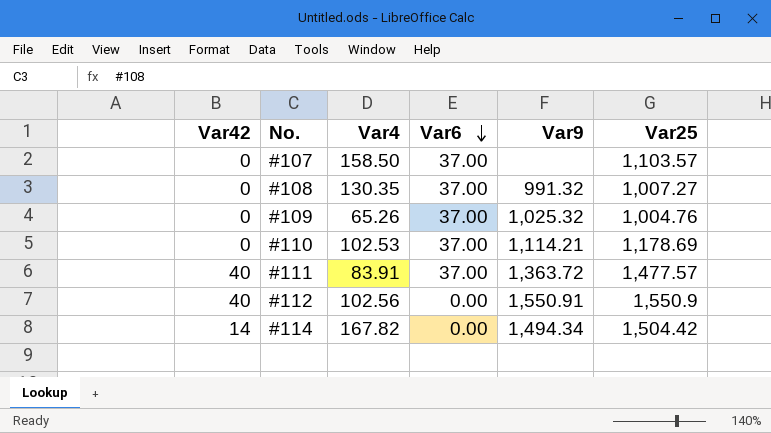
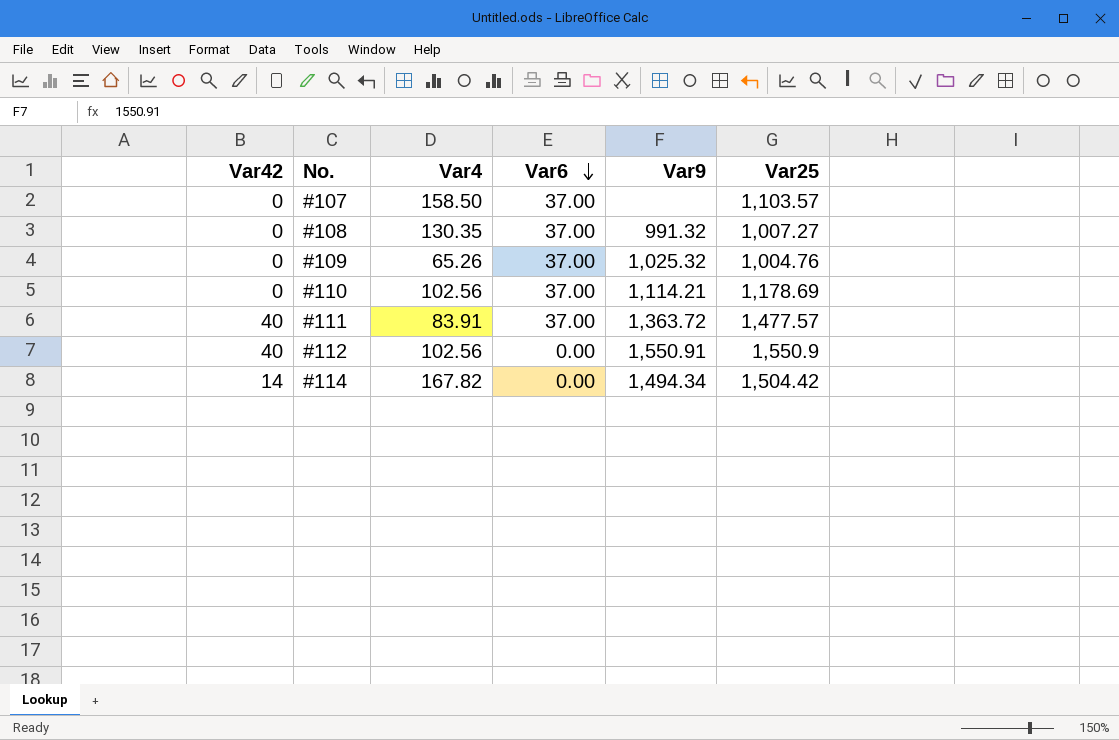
#110 | Var4: 102.53 -> 102.56

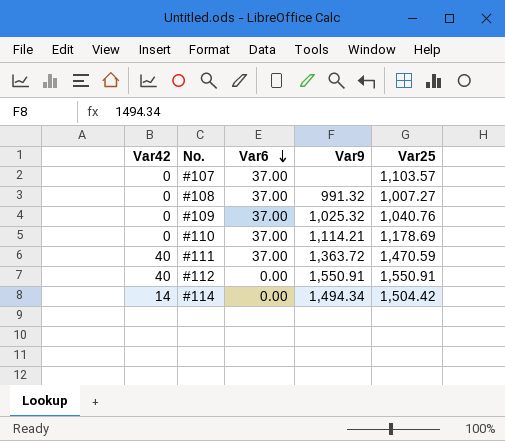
column Var4 | position: 3 -> none
#109 | Var25: 1,004.76 -> 1,040.76
#111 | Var25: 1,477.57 -> 1,470.59
#112 | Var25: 1,550.9 -> 1,550.91

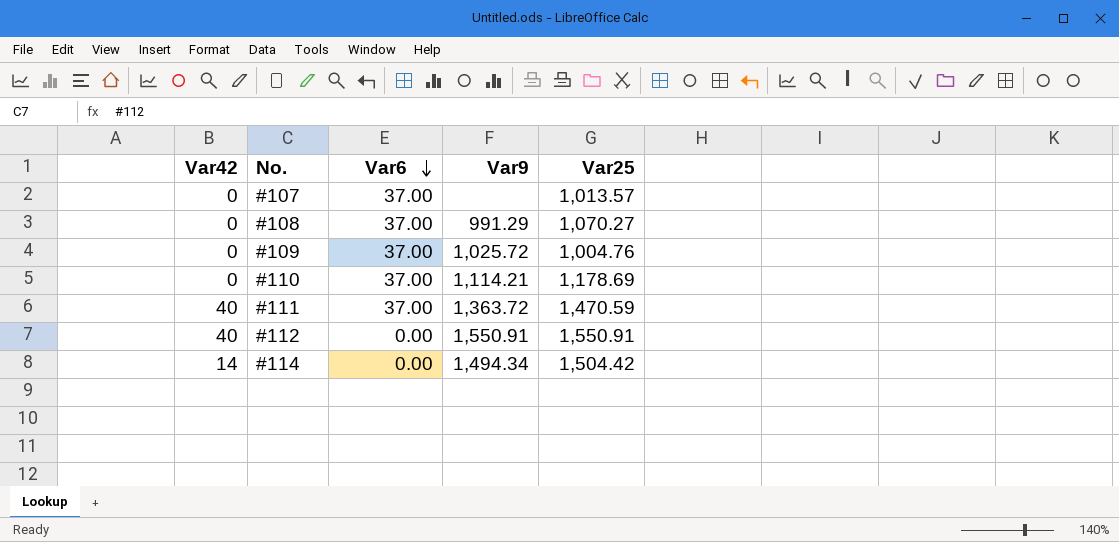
#107 | Var25: 1,103.57 -> 1,013.57
#108 | Var9: 991.32 -> 991.29
#108 | Var25: 1,007.27 -> 1,070.27
#109 | Var9: 1,025.32 -> 1,025.72
#109 | Var25: 1,040.76 -> 1,004.76

